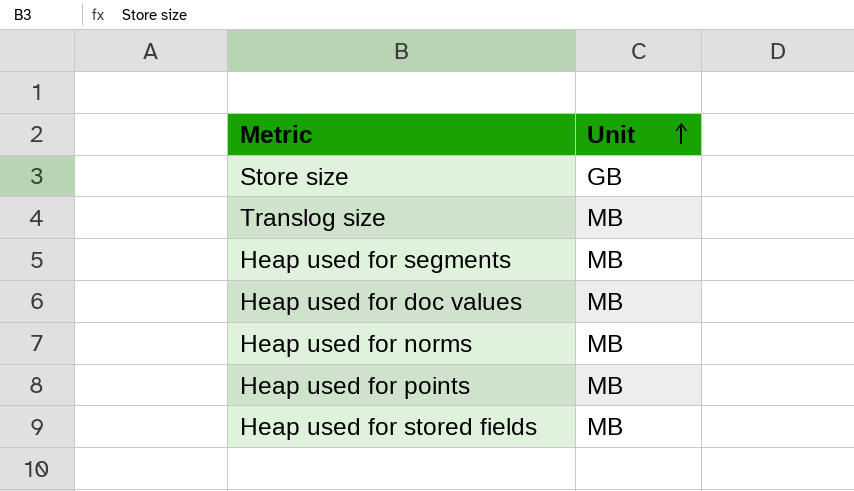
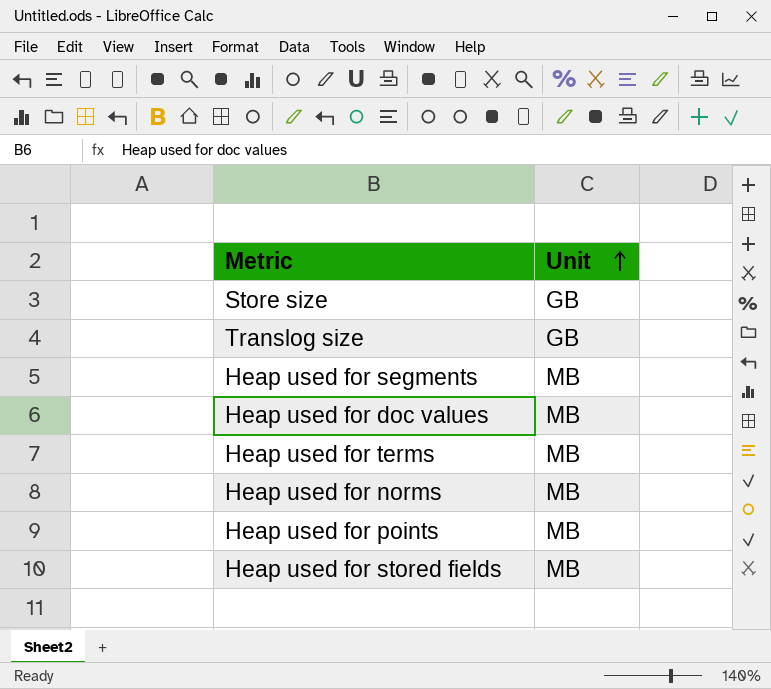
Translog size | Unit: MB -> GB
row Heap used for terms: none -> MB

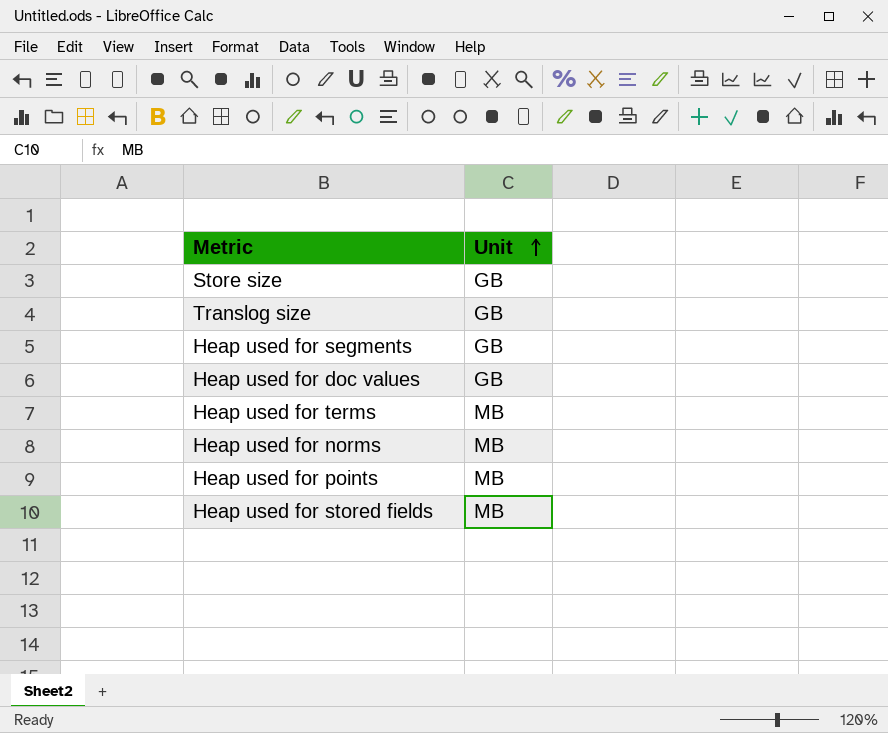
Heap used for segments | Unit: MB -> GB
Heap used for doc values | Unit: MB -> GB

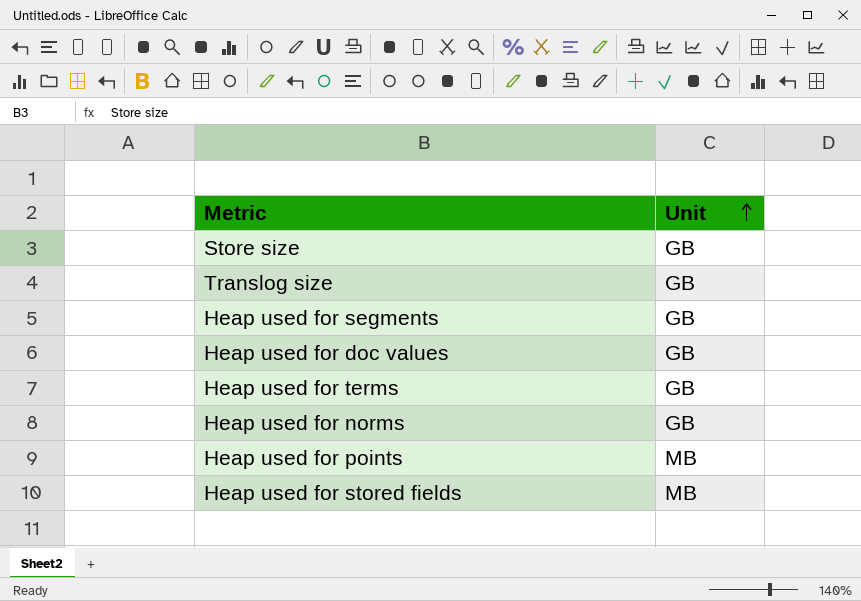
Heap used for terms | Unit: MB -> GB
Heap used for norms | Unit: MB -> GB

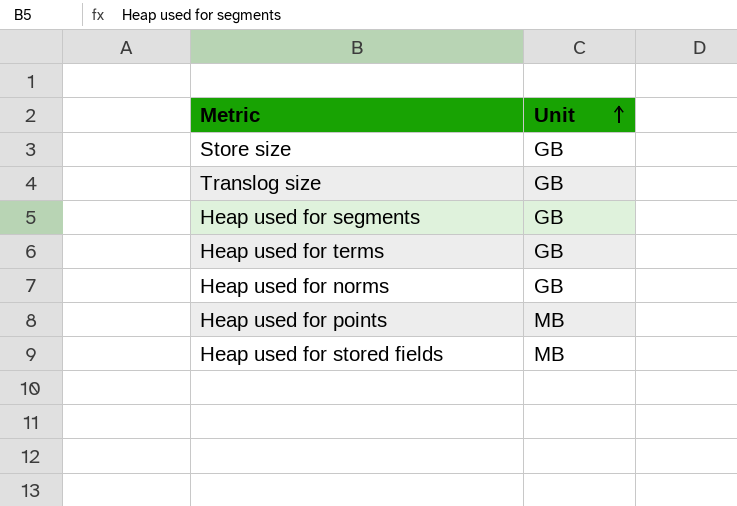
row Heap used for doc values: GB -> none

